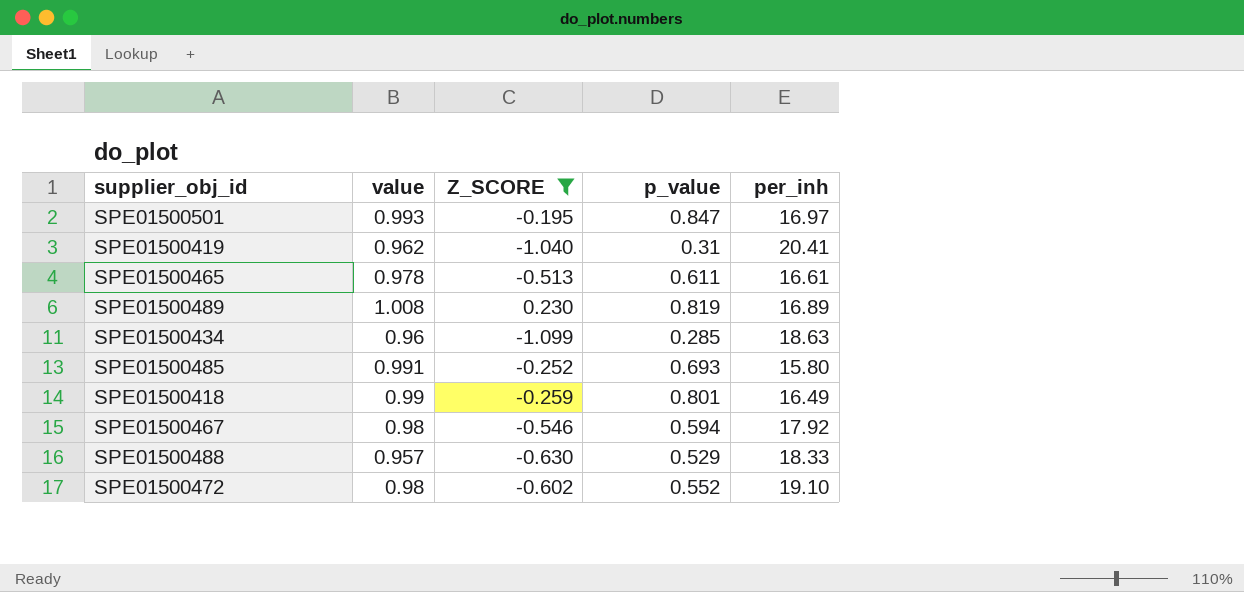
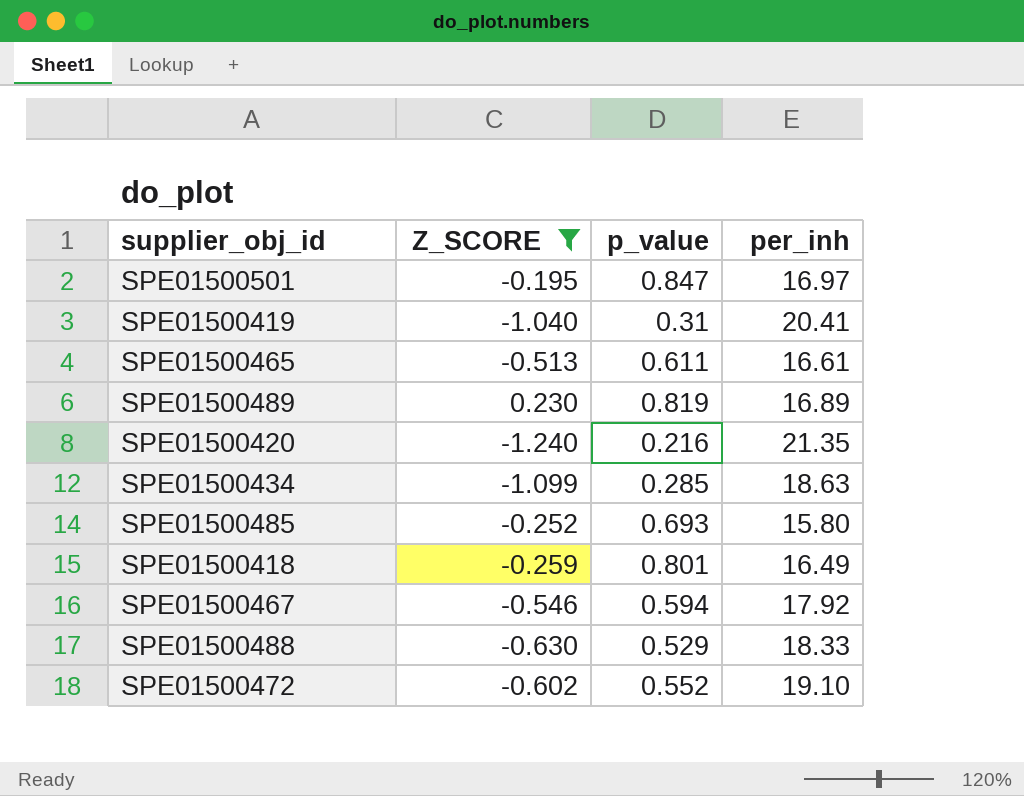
column value | position: 2 -> none
row SPE01500420: none -> -1.240 | 0.216 | 21.35

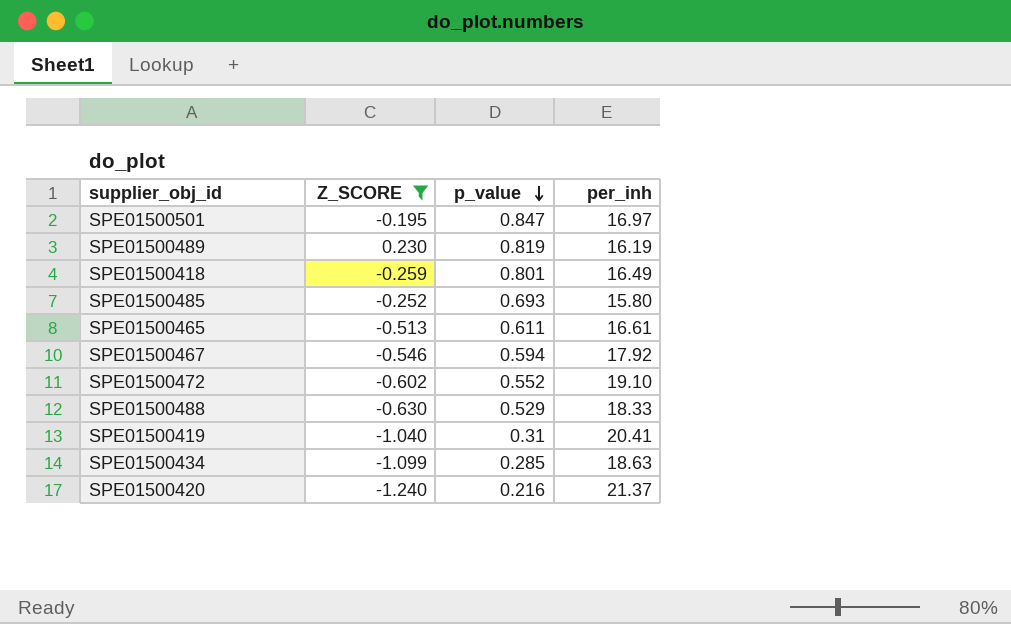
row order: none -> p_value descending
SPE01500489 | per_inh: 16.89 -> 16.19
SPE01500420 | per_inh: 21.35 -> 21.37

